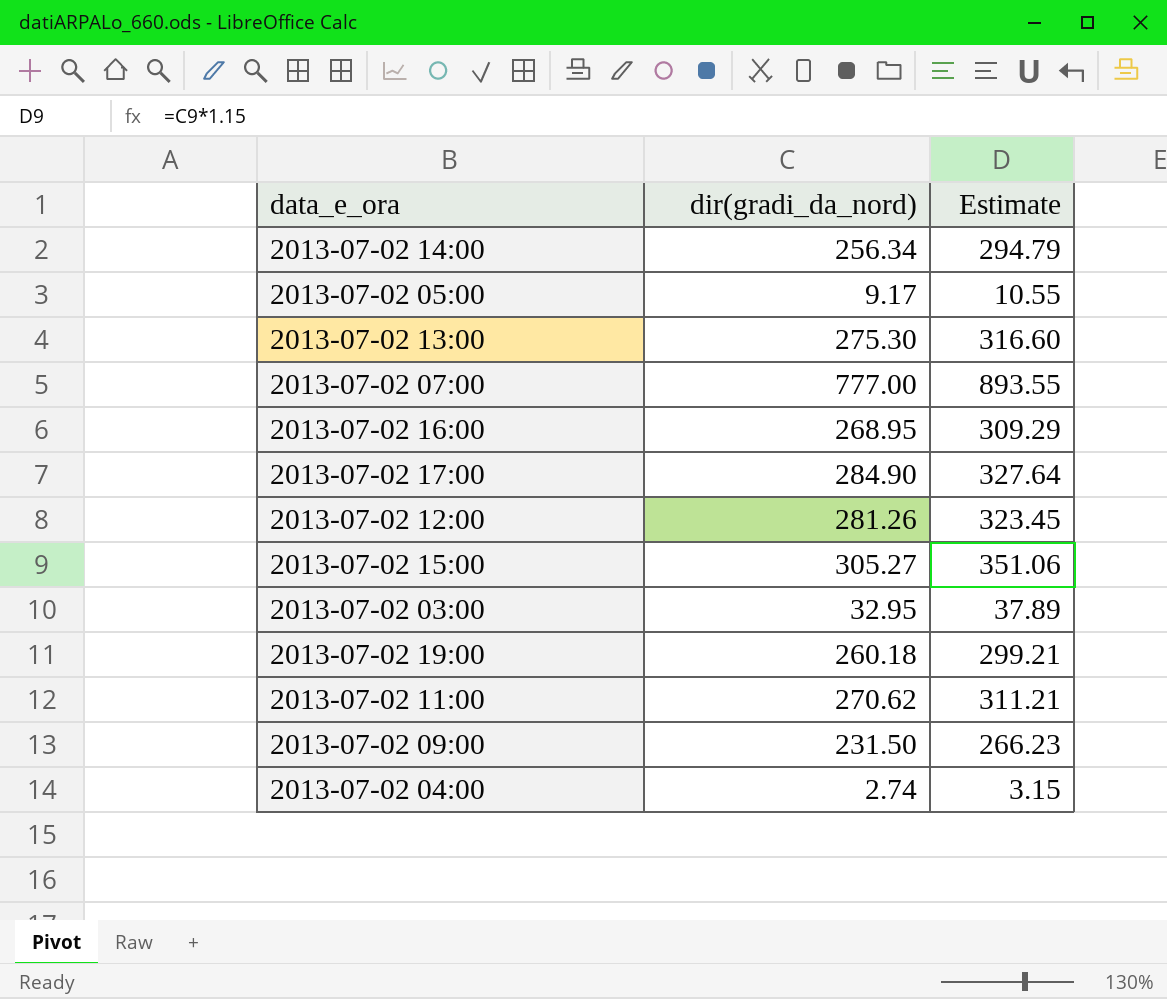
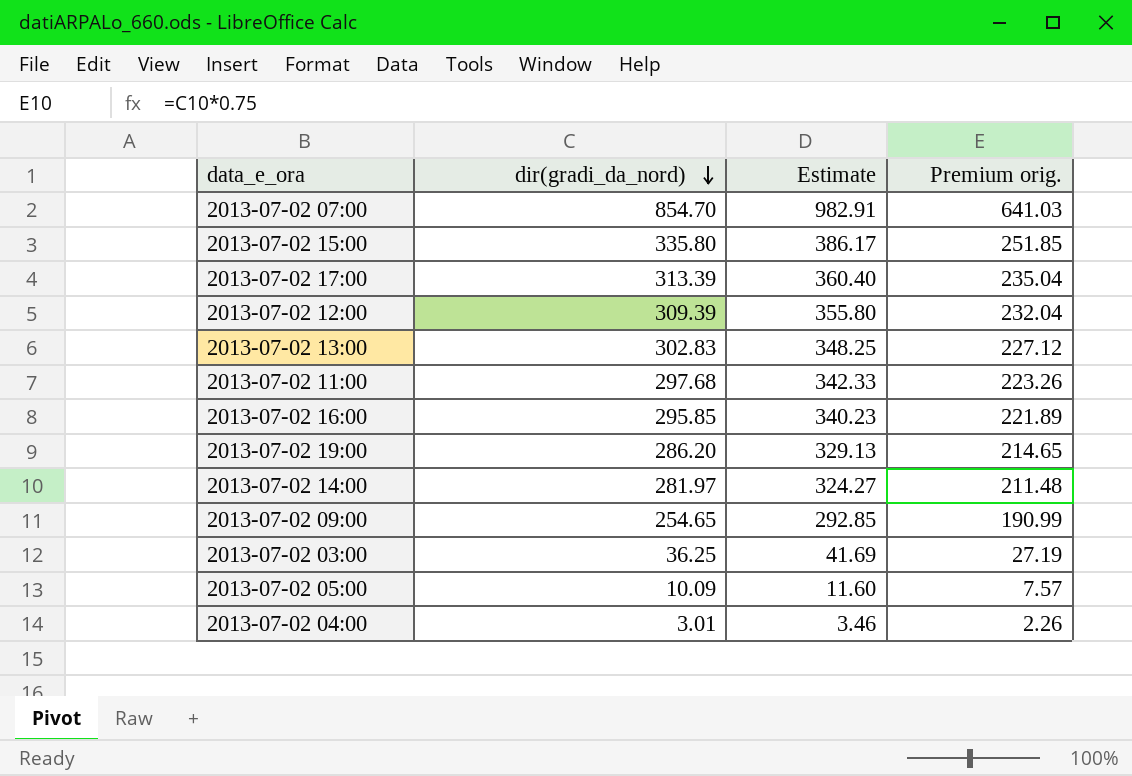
row order: none -> dir(gradi_da_nord) descending
column Premium orig. | formula: none -> [dir(gradi_da_nord)] * 0.75
2013-07-02 07:00 | dir(gradi_da_nord): 777.00 -> 854.70
2013-07-02 07:00 | Estimate: 893.55 -> 982.91
2013-07-02 15:00 | dir(gradi_da_nord): 305.27 -> 335.80
2013-07-02 15:00 | Estimate: 351.06 -> 386.17
2013-07-02 17:00 | dir(gradi_da_nord): 284.90 -> 313.39
2013-07-02 17:00 | Estimate: 327.64 -> 360.40
2013-07-02 12:00 | dir(gradi_da_nord): 281.26 -> 309.39
2013-07-02 12:00 | Estimate: 323.45 -> 355.80
2013-07-02 13:00 | dir(gradi_da_nord): 275.30 -> 302.83
2013-07-02 13:00 | Estimate: 316.60 -> 348.25
2013-07-02 11:00 | dir(gradi_da_nord): 270.62 -> 297.68
2013-07-02 11:00 | Estimate: 311.21 -> 342.33
2013-07-02 16:00 | dir(gradi_da_nord): 268.95 -> 295.85
2013-07-02 16:00 | Estimate: 309.29 -> 340.23
2013-07-02 19:00 | dir(gradi_da_nord): 260.18 -> 286.20
2013-07-02 19:00 | Estimate: 299.21 -> 329.13
2013-07-02 14:00 | dir(gradi_da_nord): 256.34 -> 281.97
2013-07-02 14:00 | Estimate: 294.79 -> 324.27
2013-07-02 09:00 | dir(gradi_da_nord): 231.50 -> 254.65
2013-07-02 09:00 | Estimate: 266.23 -> 292.85
2013-07-02 03:00 | dir(gradi_da_nord): 32.95 -> 36.25
2013-07-02 03:00 | Estimate: 37.89 -> 41.69
2013-07-02 05:00 | dir(gradi_da_nord): 9.17 -> 10.09
2013-07-02 05:00 | Estimate: 10.55 -> 11.60
2013-07-02 04:00 | dir(gradi_da_nord): 2.74 -> 3.01
2013-07-02 04:00 | Estimate: 3.15 -> 3.46

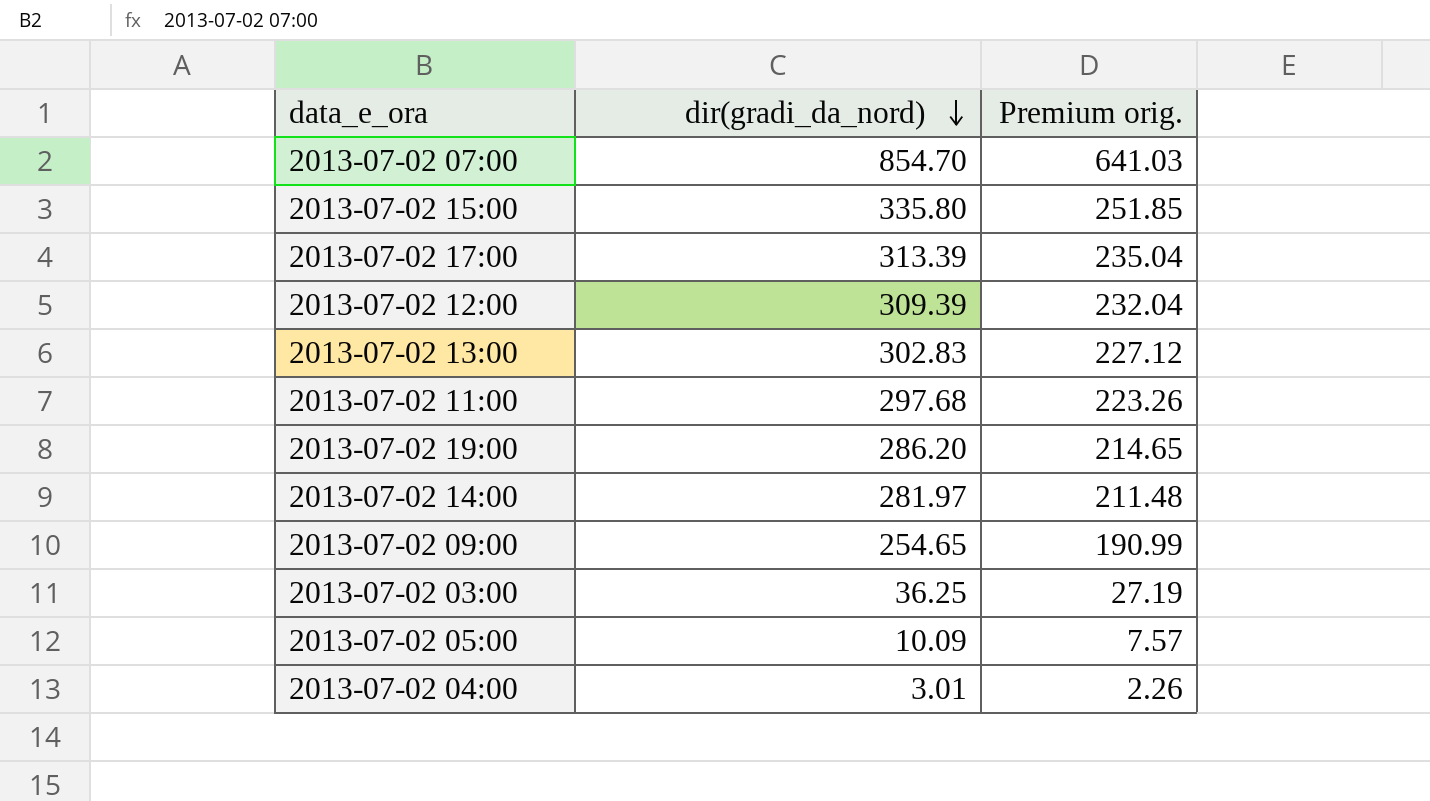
column Estimate | formula: [dir(gradi_da_nord)] * 1.15 -> none
row 2013-07-02 16:00: 295.85 | 340.23 | 221.89 -> none

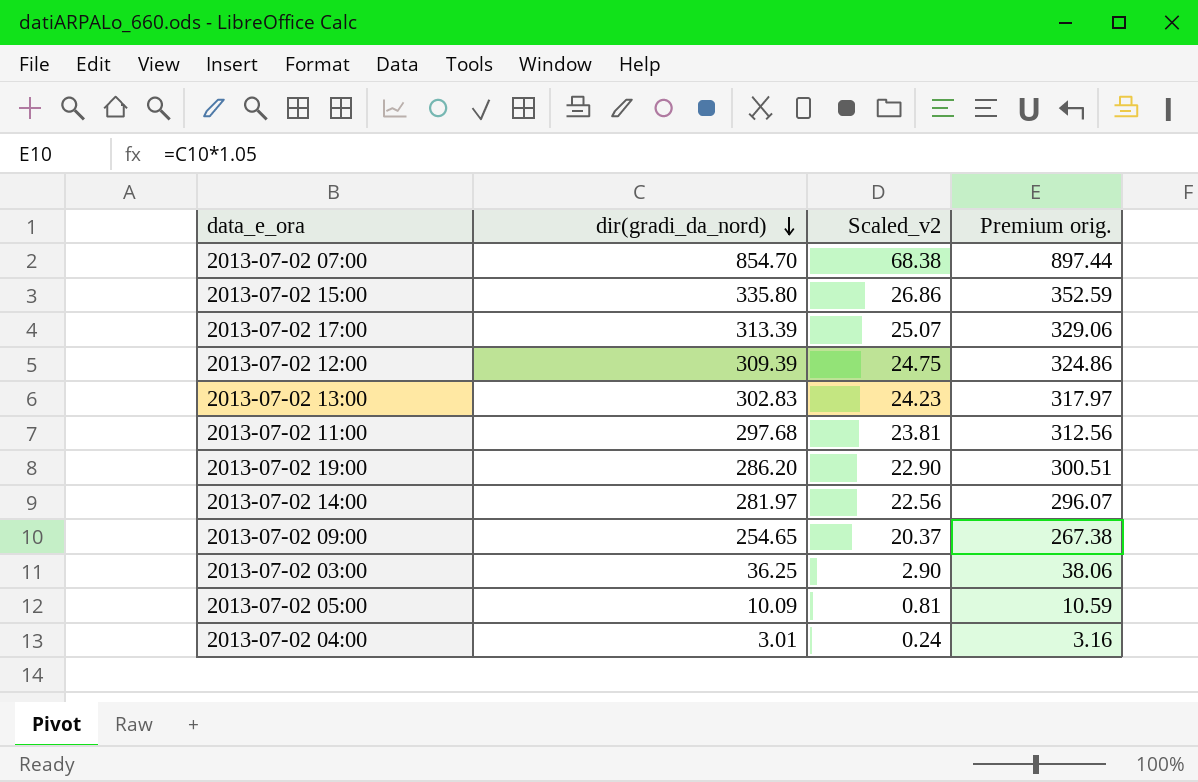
column Scaled_v2 | formula: none -> [dir(gradi_da_nord)] * 0.08
column Premium orig. | formula: [dir(gradi_da_nord)] * 0.75 -> [dir(gradi_da_nord)] * 1.05

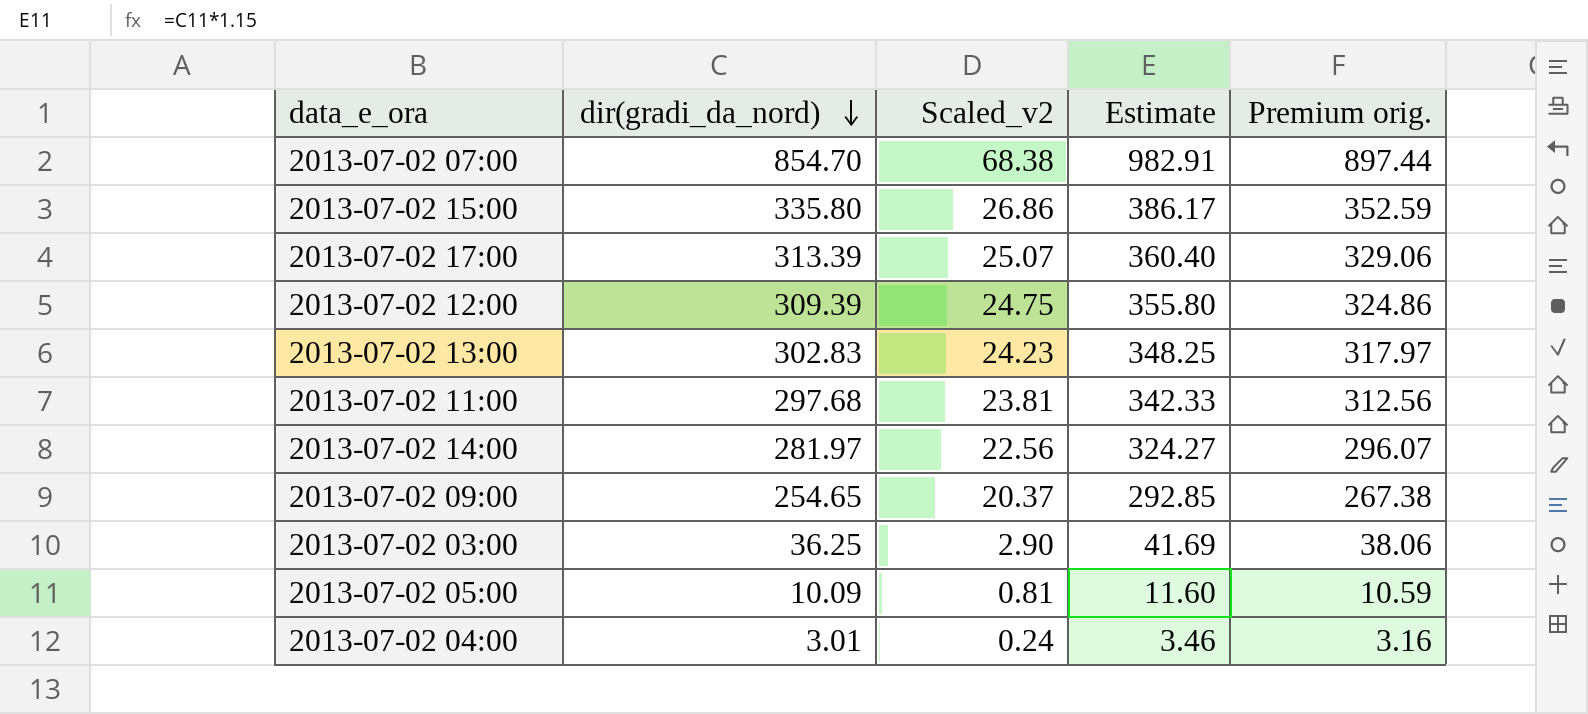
column Estimate | formula: none -> [dir(gradi_da_nord)] * 1.15
row 2013-07-02 19:00: 286.20 | 22.90 | 300.51 -> none

